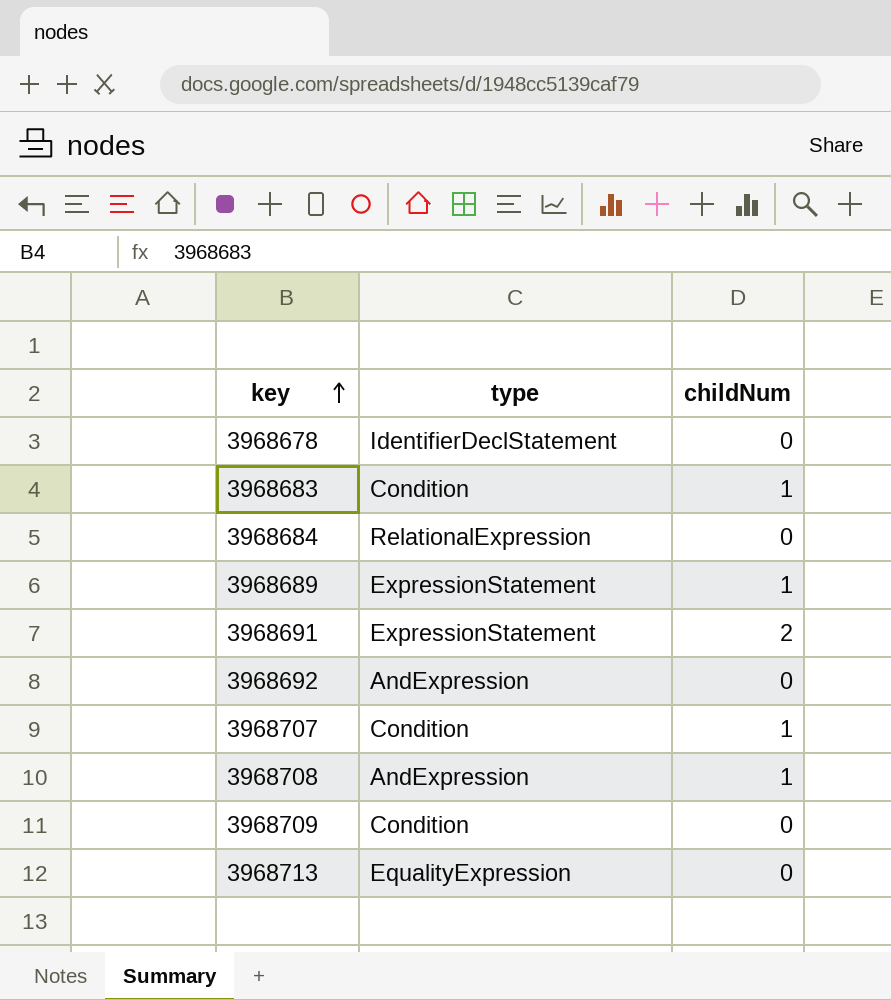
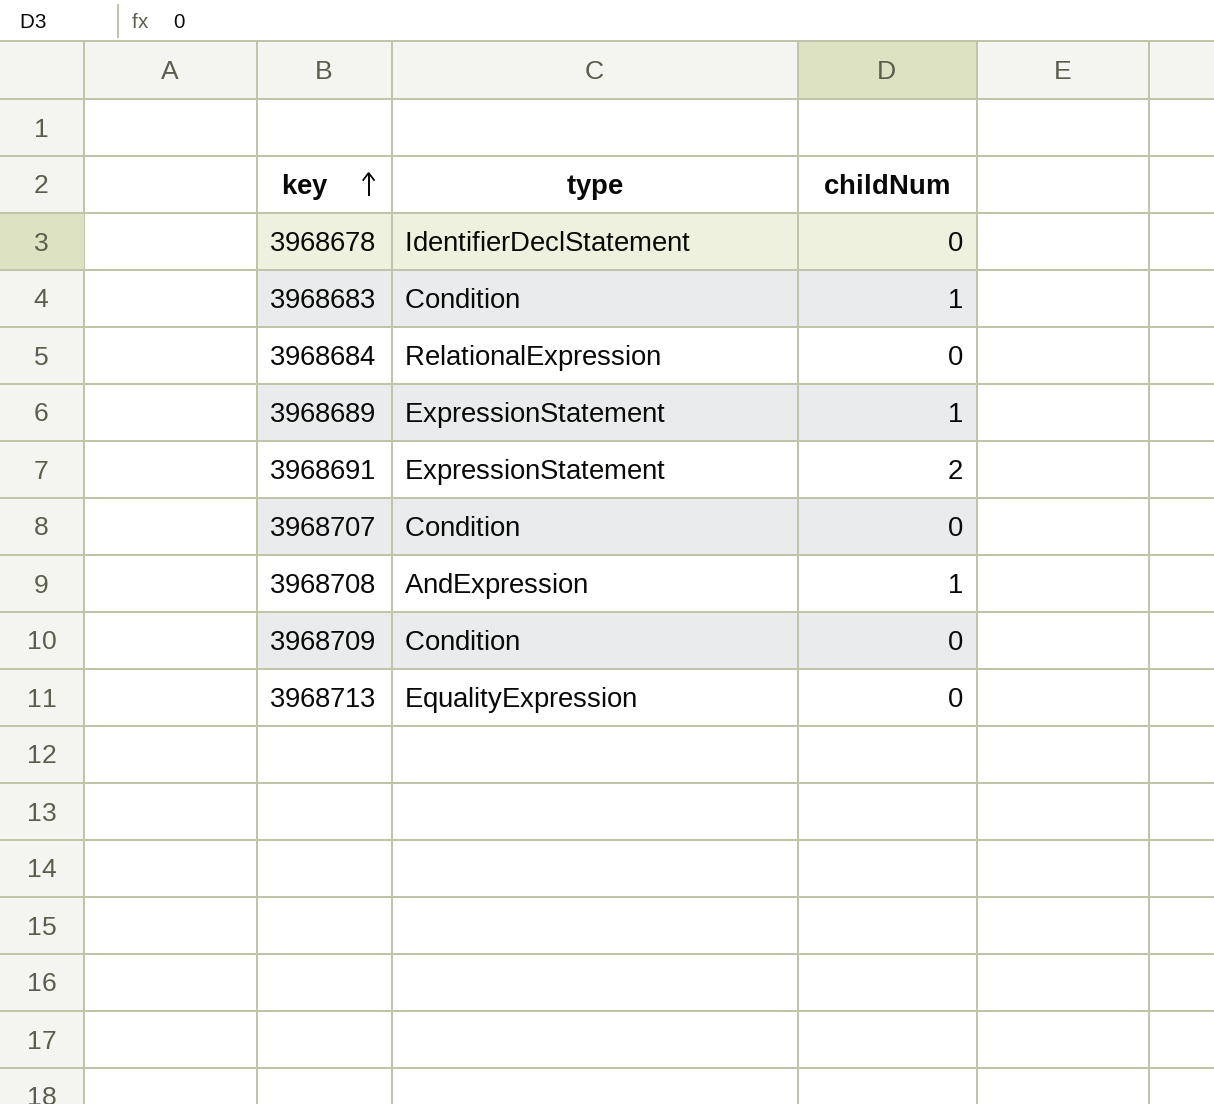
row 3968692: AndExpression | 0 -> none
3968707 | childNum: 1 -> 0

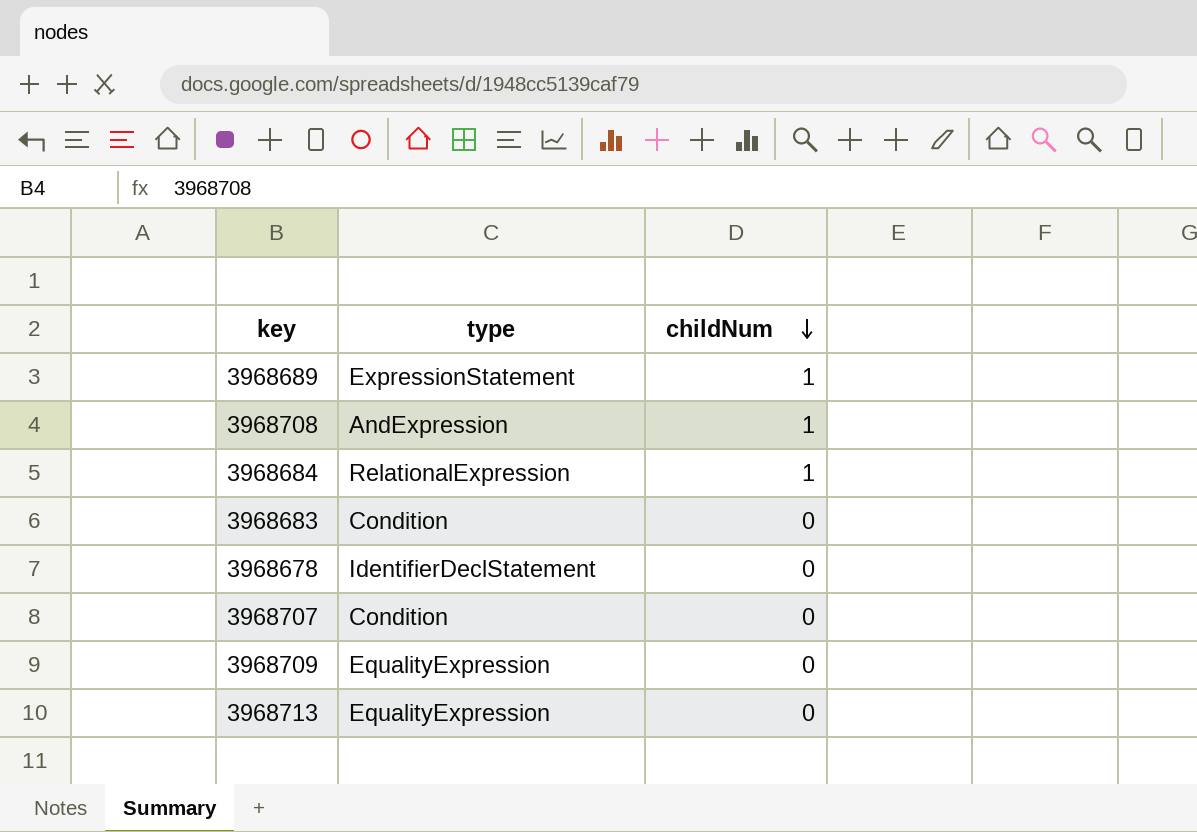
row order: key ascending -> childNum descending
row 3968691: ExpressionStatement | 2 -> none
3968684 | childNum: 0 -> 1
3968683 | childNum: 1 -> 0
3968709 | type: Condition -> EqualityExpression

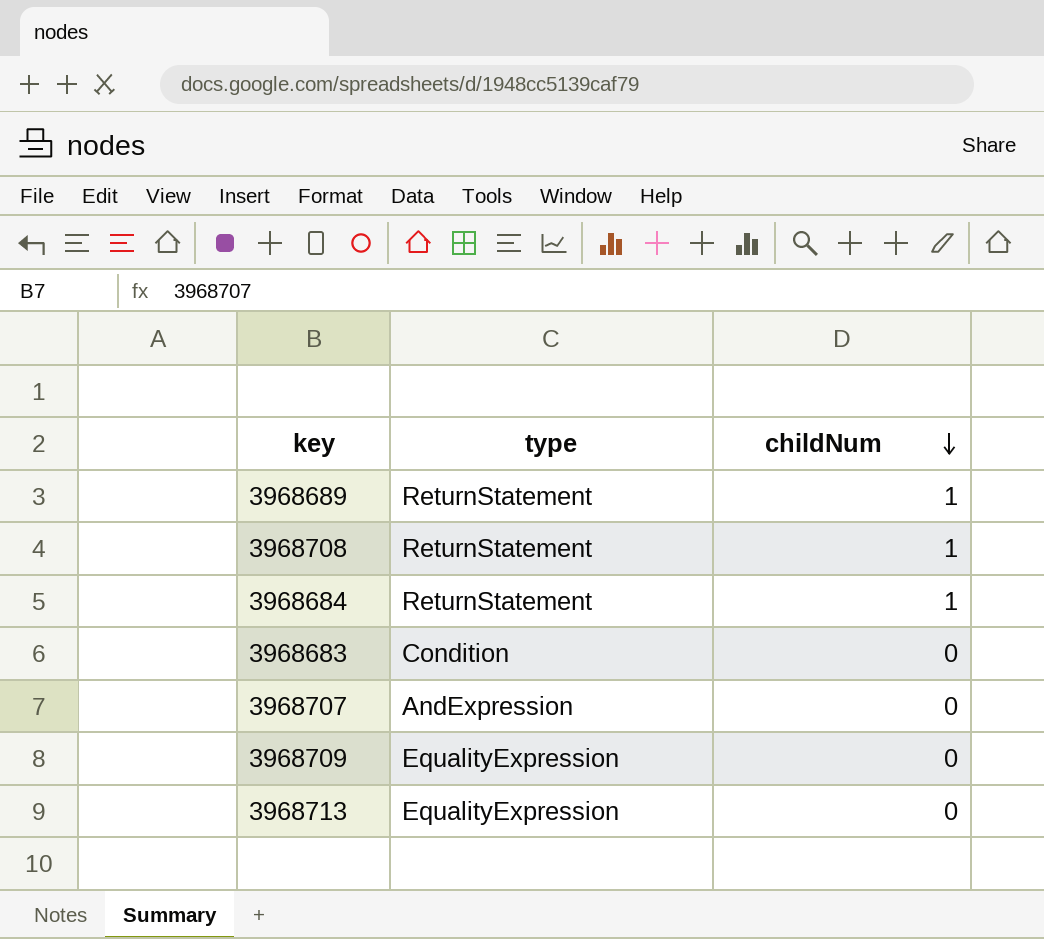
row 3968678: IdentifierDeclStatement | 0 -> none
3968689 | type: ExpressionStatement -> ReturnStatement
3968708 | type: AndExpression -> ReturnStatement
3968684 | type: RelationalExpression -> ReturnStatement
3968707 | type: Condition -> AndExpression

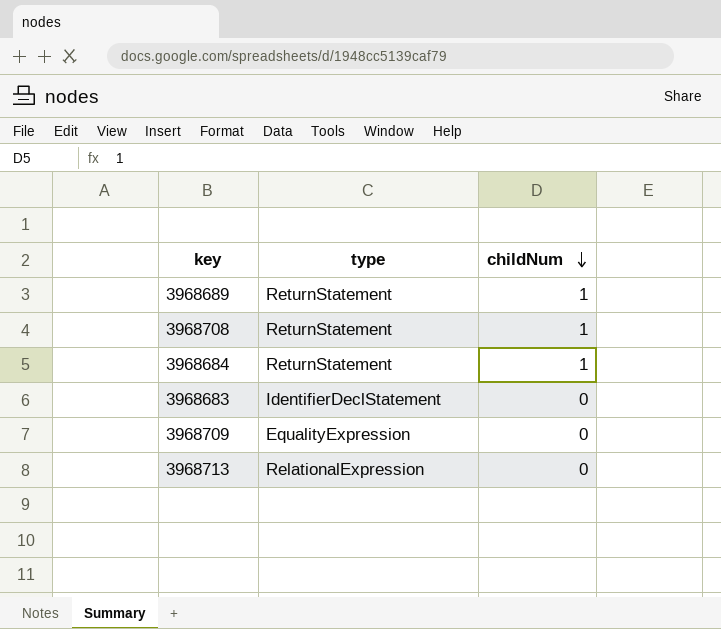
row 3968707: AndExpression | 0 -> none
3968683 | type: Condition -> IdentifierDeclStatement
3968713 | type: EqualityExpression -> RelationalExpression

